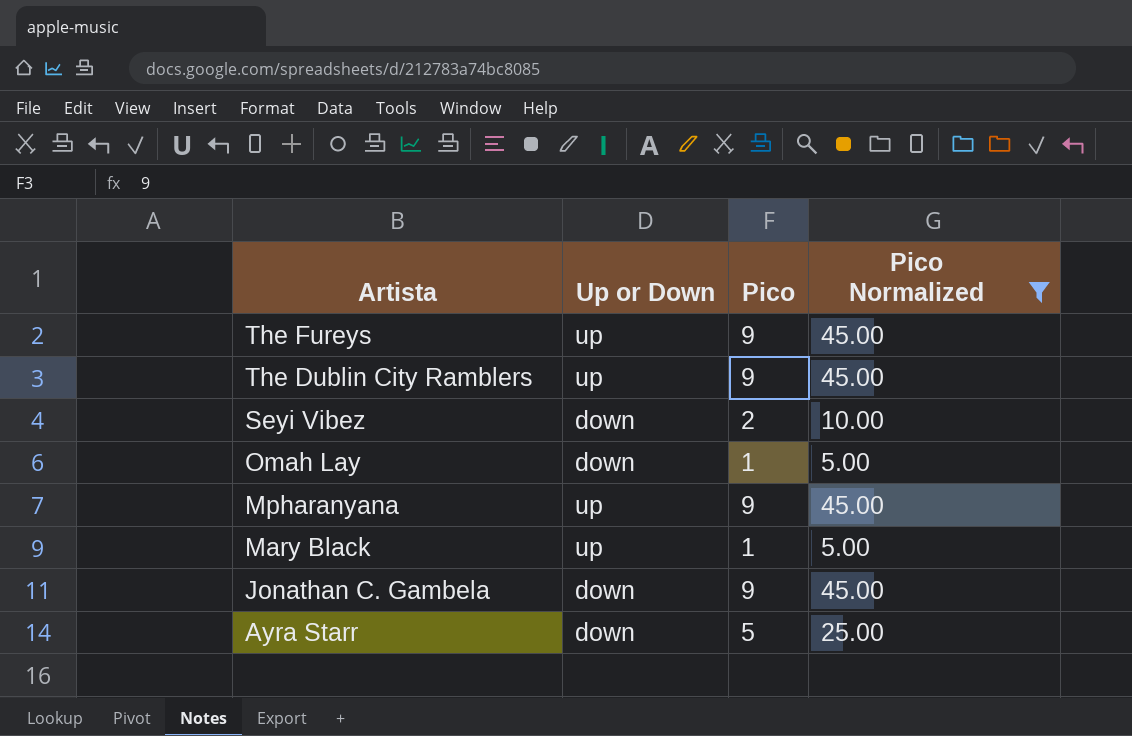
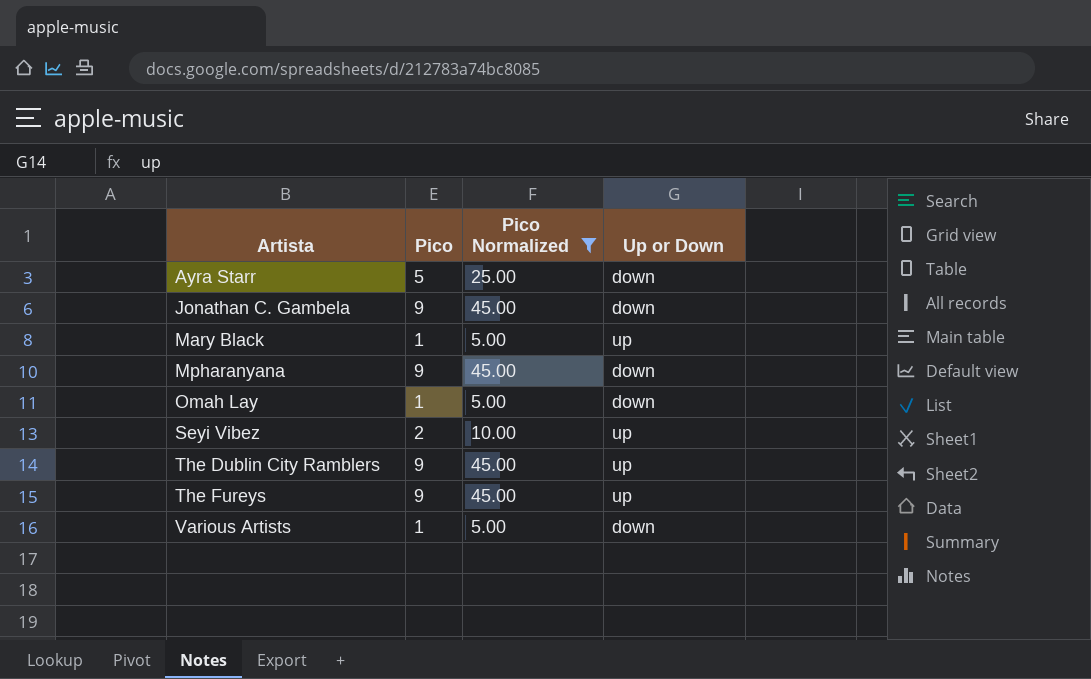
row order: Artista descending -> Artista ascending
column Up or Down | position: 2 -> 4
Mpharanyana | Up or Down: up -> down
Seyi Vibez | Up or Down: down -> up
row Various Artists: none -> 1 | 5.00 | down

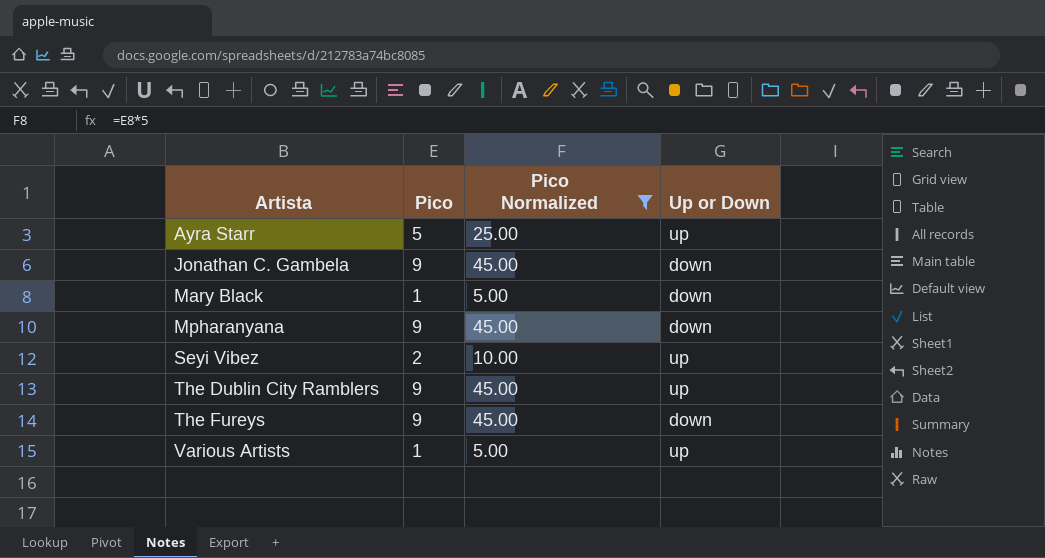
row Omah Lay: 1 | 5.00 | down -> none
Ayra Starr | Up or Down: down -> up
Mary Black | Up or Down: up -> down
The Fureys | Up or Down: up -> down
Various Artists | Up or Down: down -> up

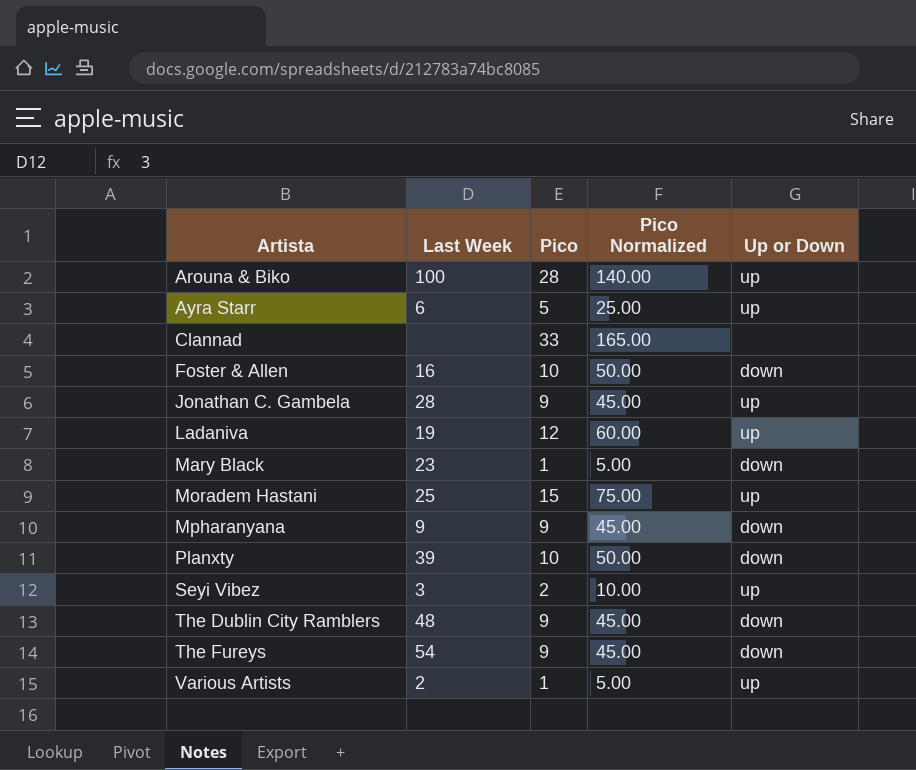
filter: Pico Normalized <= 45.00 -> none
column Last Week | position: none -> 2
Jonathan C. Gambela | Up or Down: down -> up
The Dublin City Ramblers | Up or Down: up -> down

